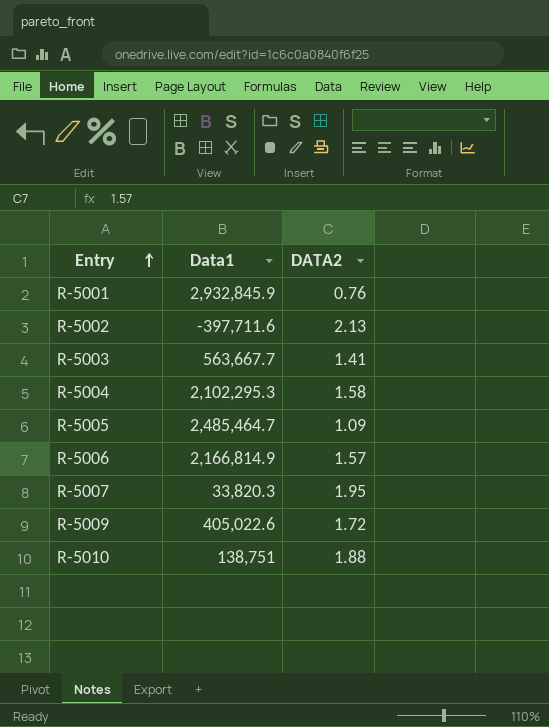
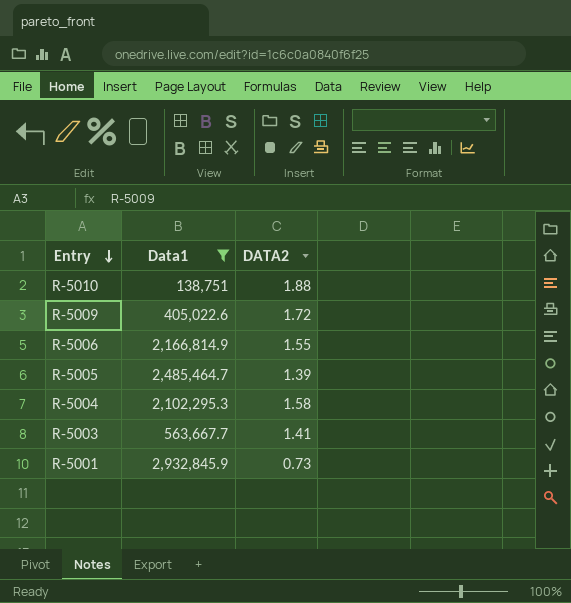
filter: none -> Data1 >= 138,751
row order: Entry ascending -> Entry descending
R-5006 | DATA2: 1.57 -> 1.55
R-5005 | DATA2: 1.09 -> 1.39
R-5001 | DATA2: 0.76 -> 0.73

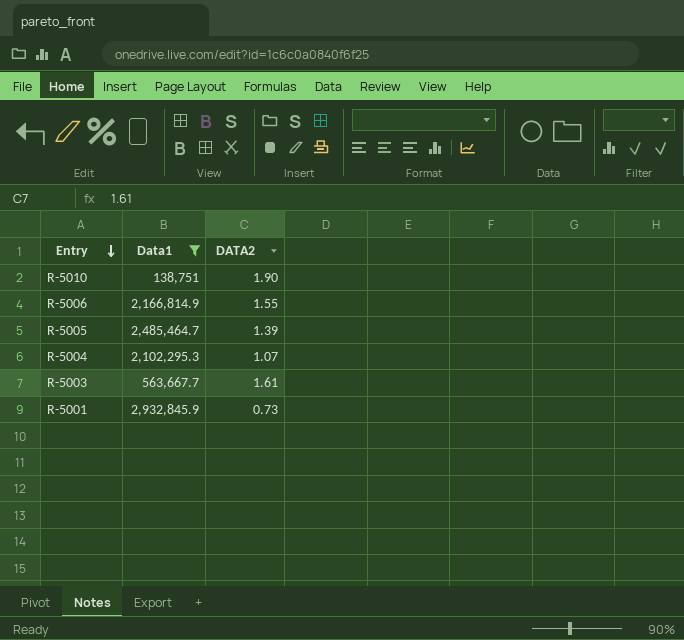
row R-5009: 405,022.6 | 1.72 -> none
R-5010 | DATA2: 1.88 -> 1.90
R-5004 | DATA2: 1.58 -> 1.07
R-5003 | DATA2: 1.41 -> 1.61

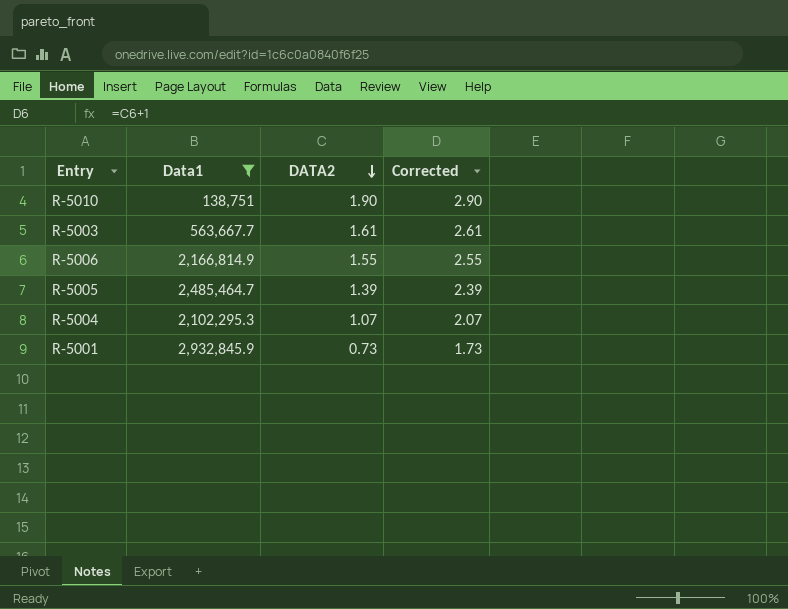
row order: Entry descending -> DATA2 descending
column Corrected | formula: none -> [DATA2] + 1

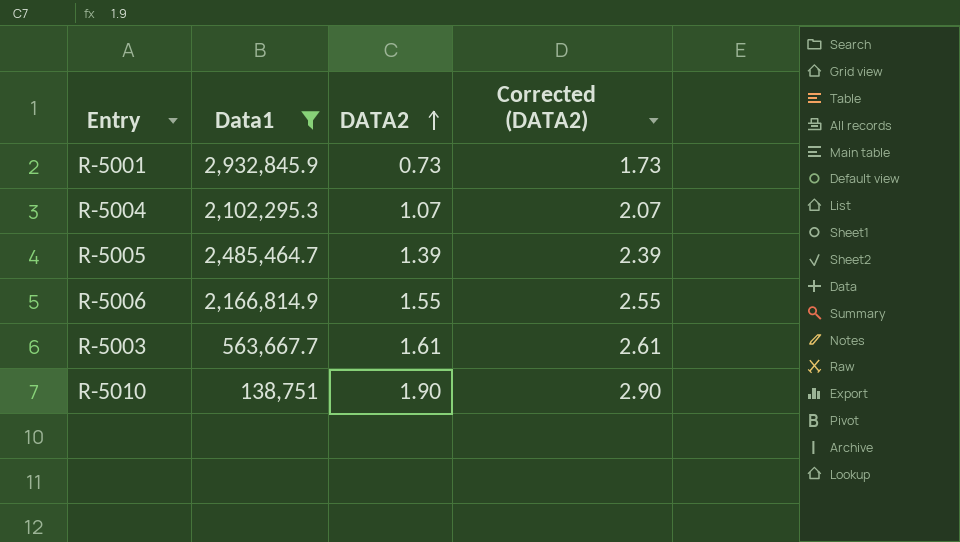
row order: DATA2 descending -> DATA2 ascending
column name: Corrected -> Corrected (DATA2)

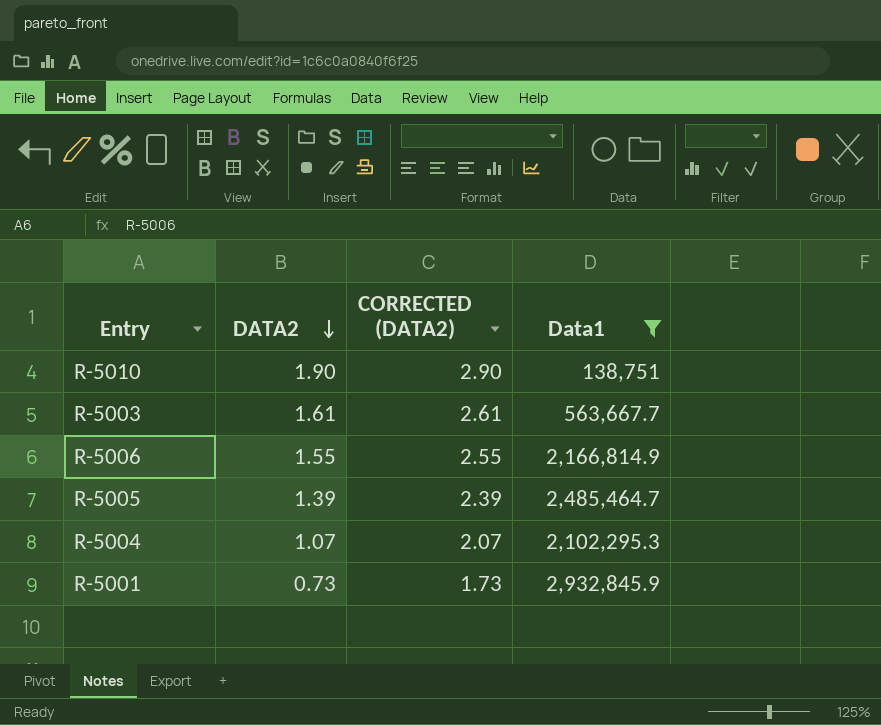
row order: DATA2 ascending -> DATA2 descending
column name: Corrected (DATA2) -> CORRECTED (DATA2)
column Data1 | position: 2 -> 4

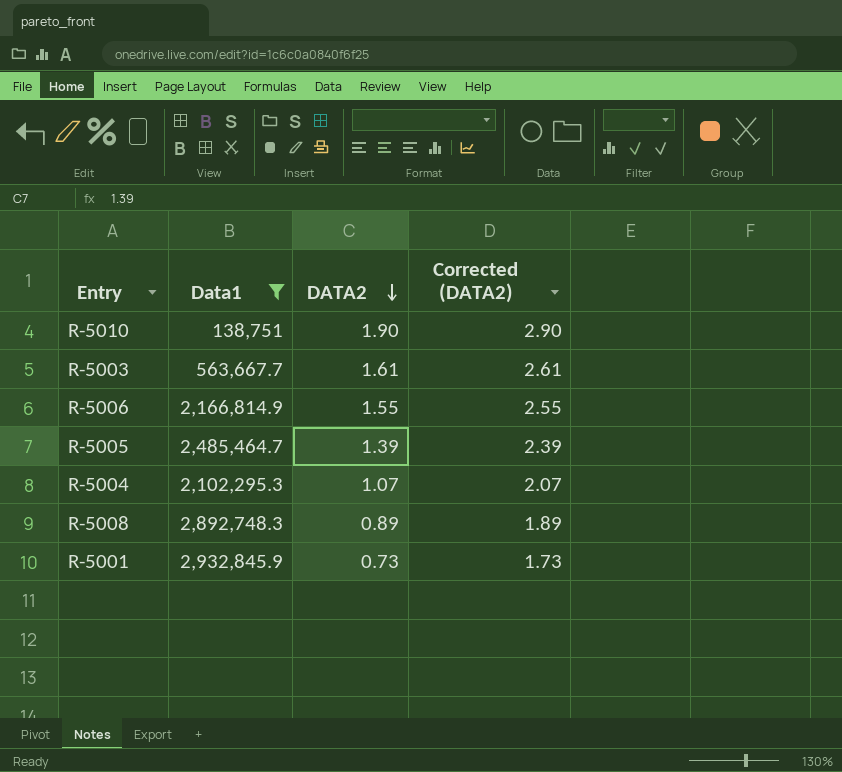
column Data1 | position: 4 -> 2
column name: CORRECTED (DATA2) -> Corrected (DATA2)
row R-5008: none -> 2,892,748.3 | 0.89 | 1.89

